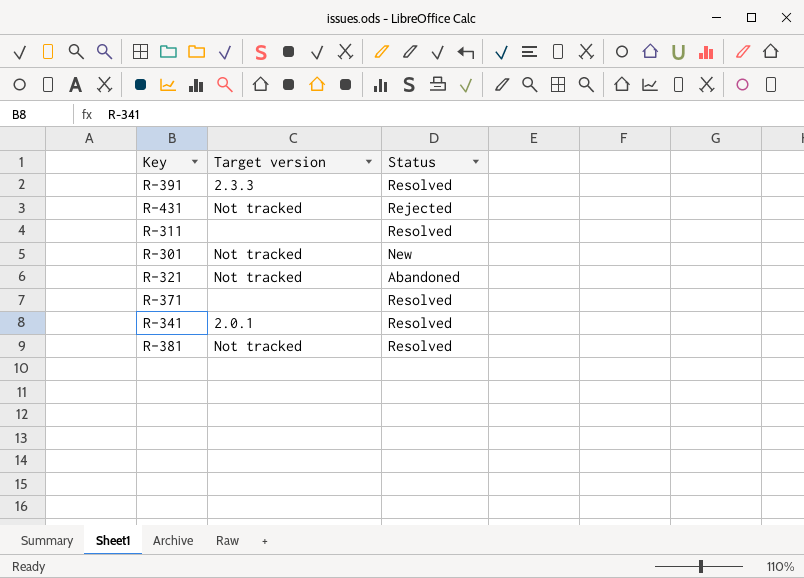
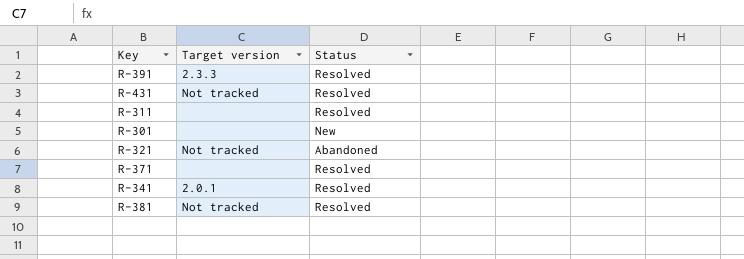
R-431 | Status: Rejected -> Resolved
R-301 | Target version: Not tracked -> none

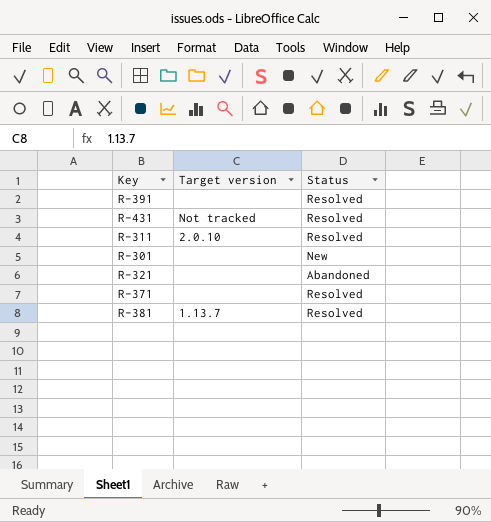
row R-341: 2.0.1 | Resolved -> none
R-391 | Target version: 2.3.3 -> none
R-311 | Target version: none -> 2.0.10
R-321 | Target version: Not tracked -> none
R-381 | Target version: Not tracked -> 1.13.7

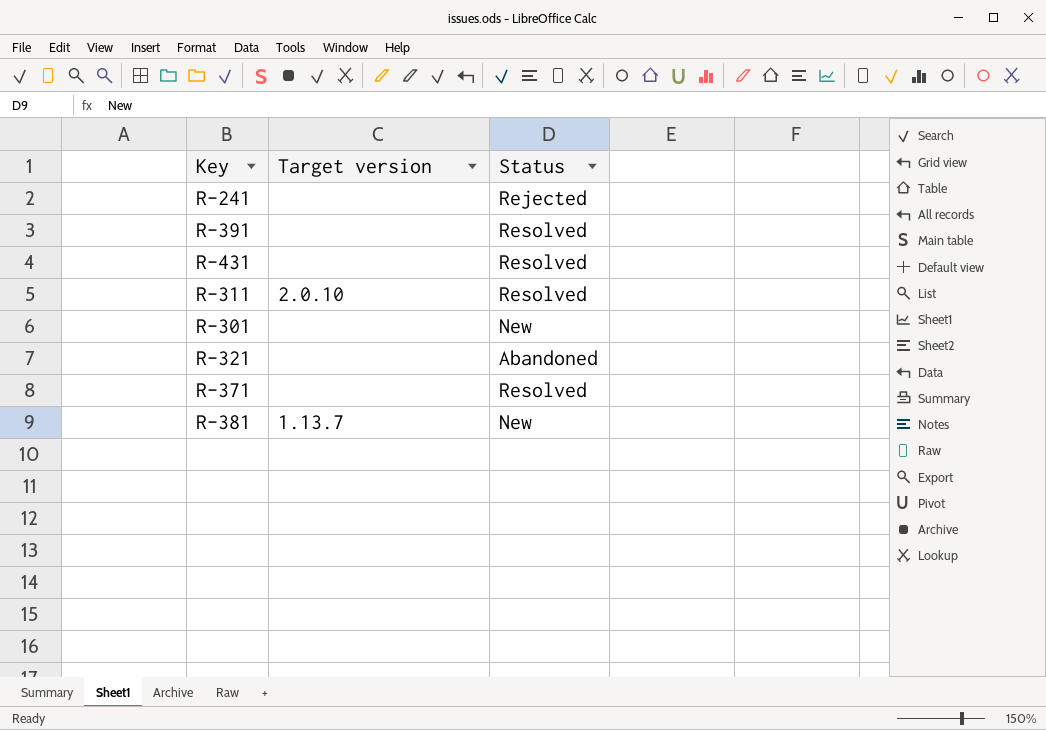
row R-241: none -> none | Rejected
R-431 | Target version: Not tracked -> none
R-381 | Status: Resolved -> New

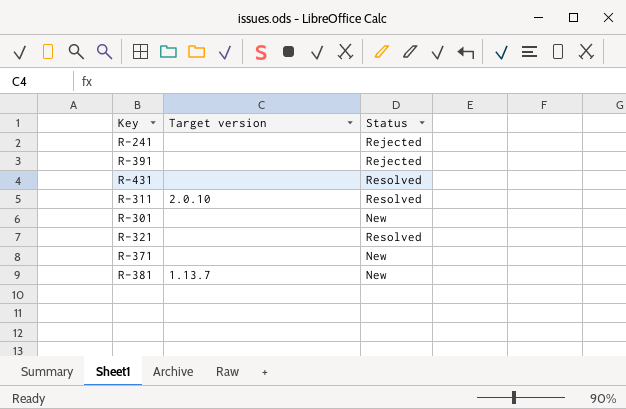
R-391 | Status: Resolved -> Rejected
R-321 | Status: Abandoned -> Resolved
R-371 | Status: Resolved -> New

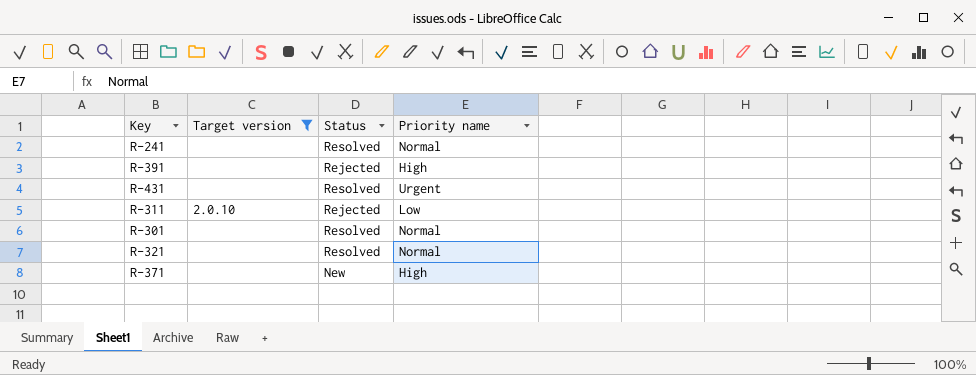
filter: none -> Target version != 1.13.7
column Priority name | position: none -> 4
R-241 | Status: Rejected -> Resolved
R-311 | Status: Resolved -> Rejected
R-301 | Status: New -> Resolved

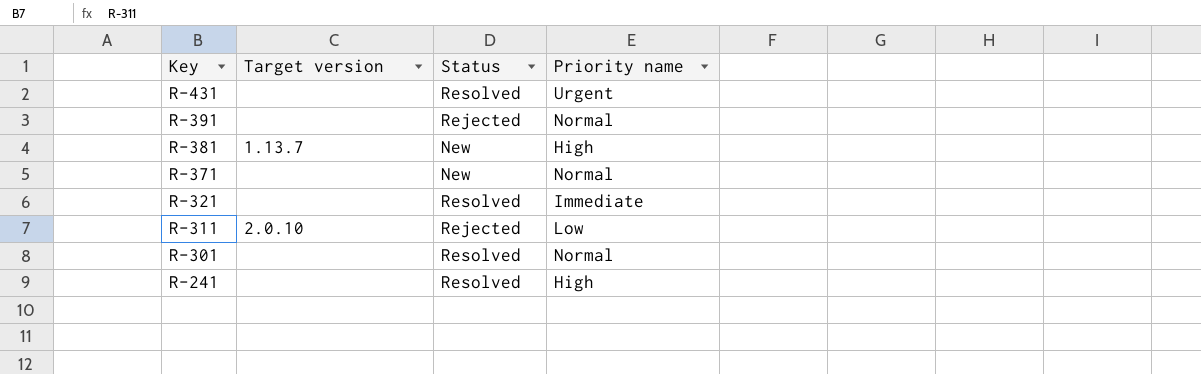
filter: Target version != 1.13.7 -> none
row order: none -> Key descending
R-391 | Priority name: High -> Normal
R-371 | Priority name: High -> Normal
R-321 | Priority name: Normal -> Immediate
R-241 | Priority name: Normal -> High

